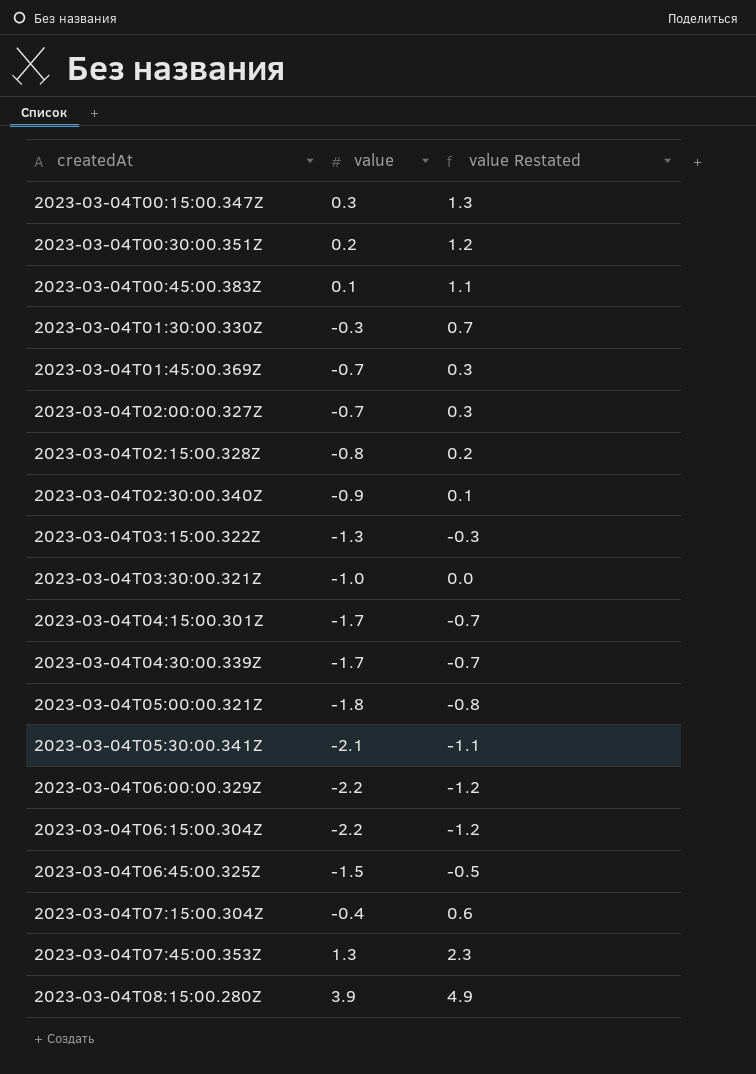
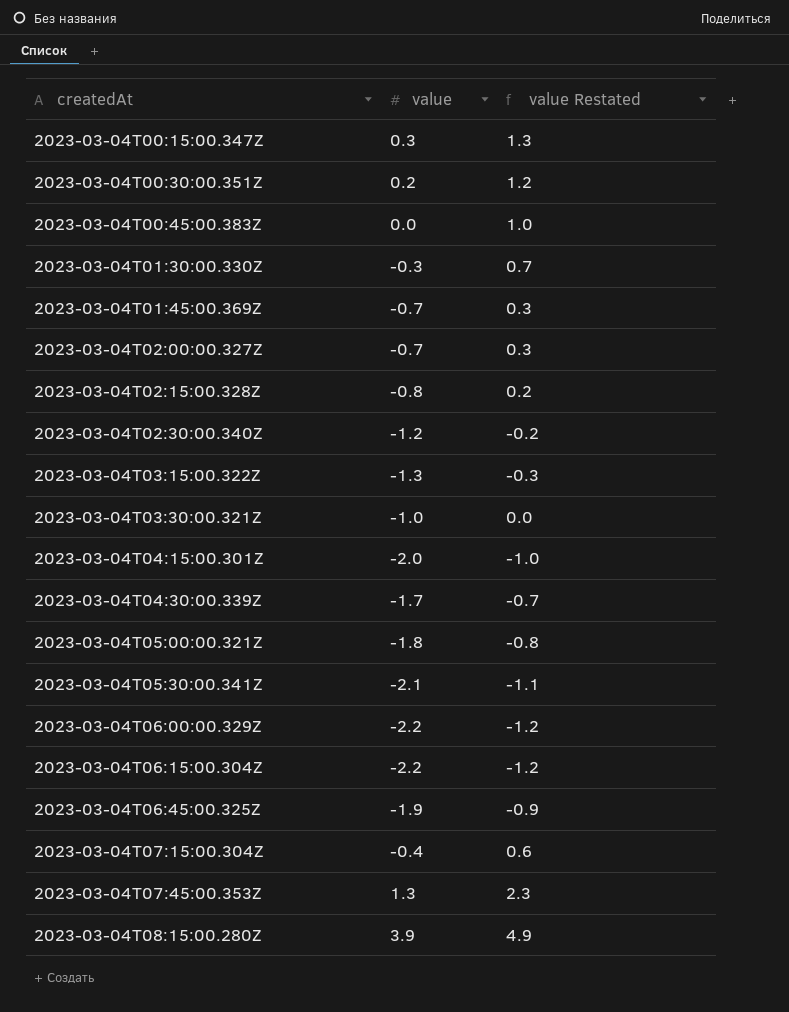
2023-03-04T00:45:00.383Z | value: 0.1 -> 0.0
2023-03-04T00:45:00.383Z | value Restated: 1.1 -> 1.0
2023-03-04T02:30:00.340Z | value: -0.9 -> -1.2
2023-03-04T02:30:00.340Z | value Restated: 0.1 -> -0.2
2023-03-04T04:15:00.301Z | value: -1.7 -> -2.0
2023-03-04T04:15:00.301Z | value Restated: -0.7 -> -1.0
2023-03-04T06:45:00.325Z | value: -1.5 -> -1.9
2023-03-04T06:45:00.325Z | value Restated: -0.5 -> -0.9

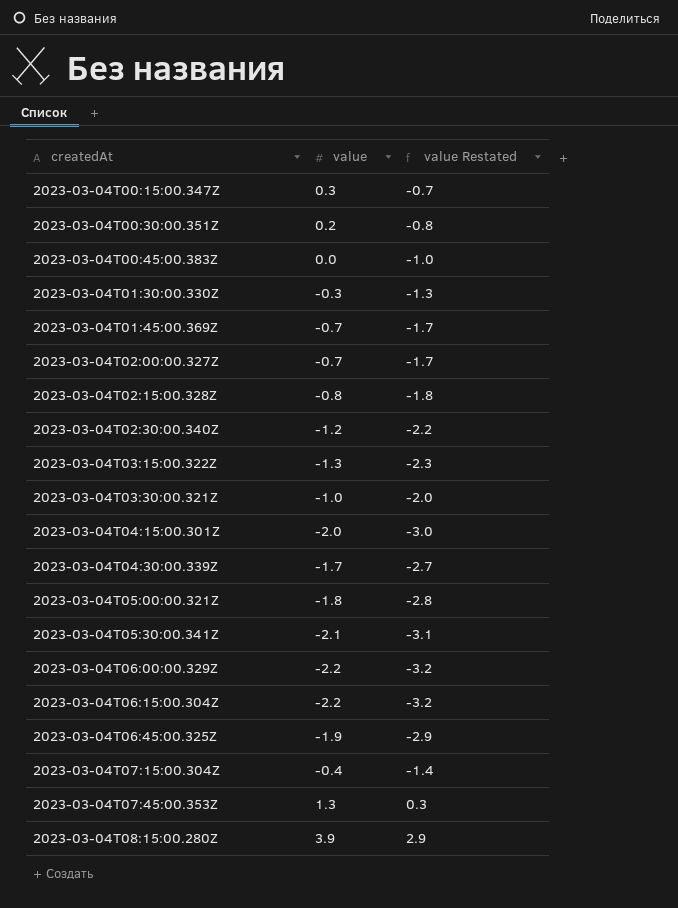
column value Restated | formula: [value] + 1 -> [value] - 1

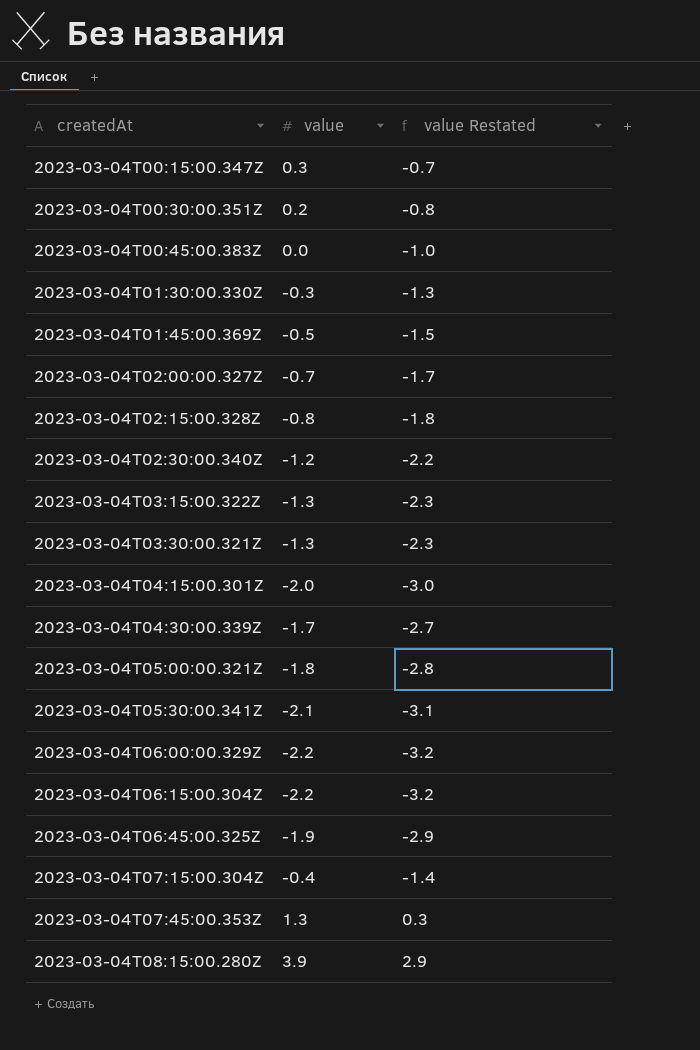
2023-03-04T01:45:00.369Z | value: -0.7 -> -0.5
2023-03-04T01:45:00.369Z | value Restated: -1.7 -> -1.5
2023-03-04T03:30:00.321Z | value: -1.0 -> -1.3
2023-03-04T03:30:00.321Z | value Restated: -2.0 -> -2.3

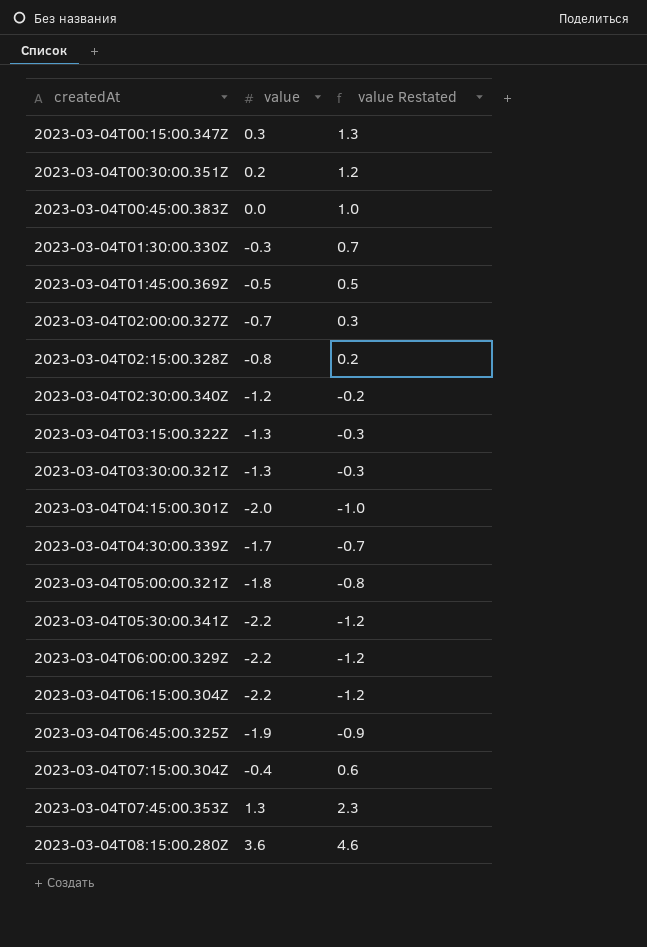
column value Restated | formula: [value] - 1 -> [value] + 1
2023-03-04T05:30:00.341Z | value: -2.1 -> -2.2
2023-03-04T08:15:00.280Z | value: 3.9 -> 3.6

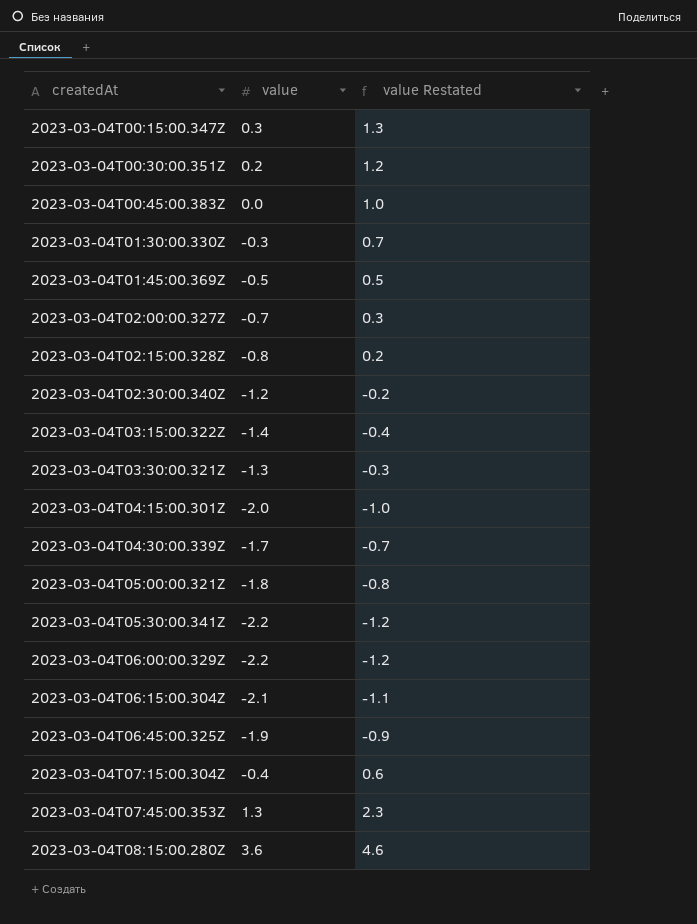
2023-03-04T03:15:00.322Z | value: -1.3 -> -1.4
2023-03-04T03:15:00.322Z | value Restated: -0.3 -> -0.4
2023-03-04T06:15:00.304Z | value: -2.2 -> -2.1
2023-03-04T06:15:00.304Z | value Restated: -1.2 -> -1.1

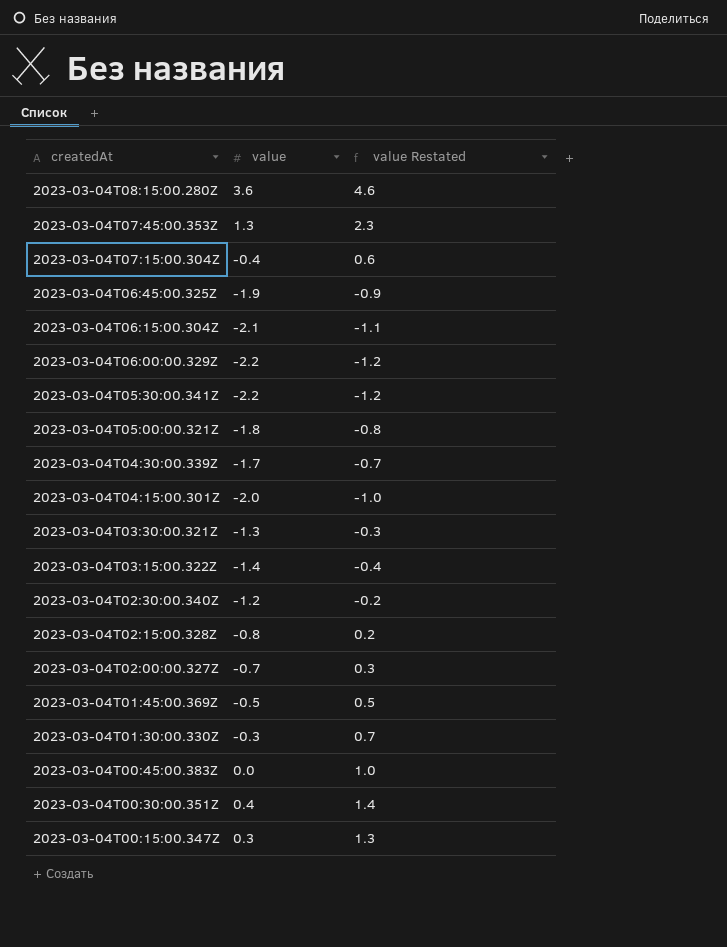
row order: createdAt ascending -> createdAt descending
2023-03-04T00:30:00.351Z | value: 0.2 -> 0.4
2023-03-04T00:30:00.351Z | value Restated: 1.2 -> 1.4

